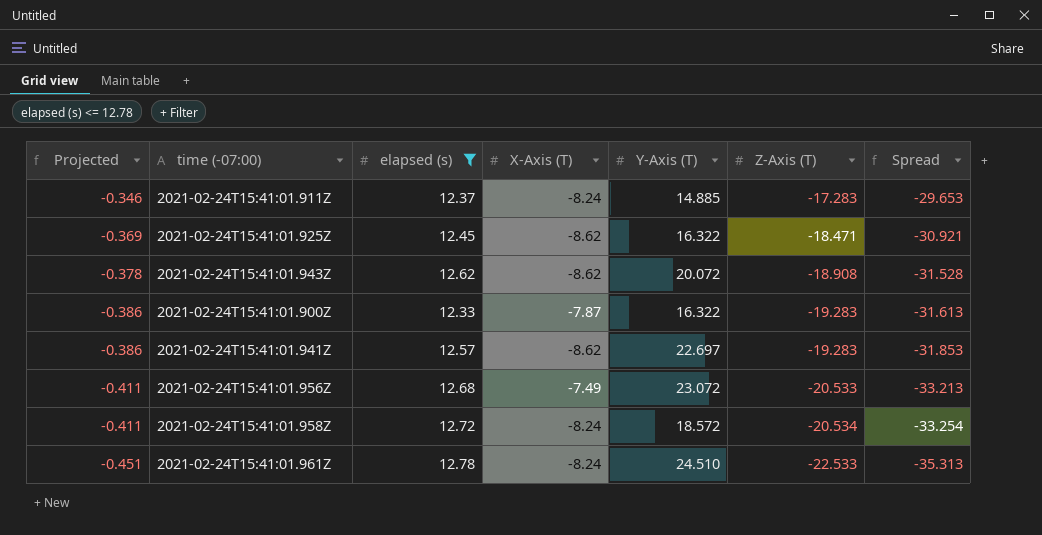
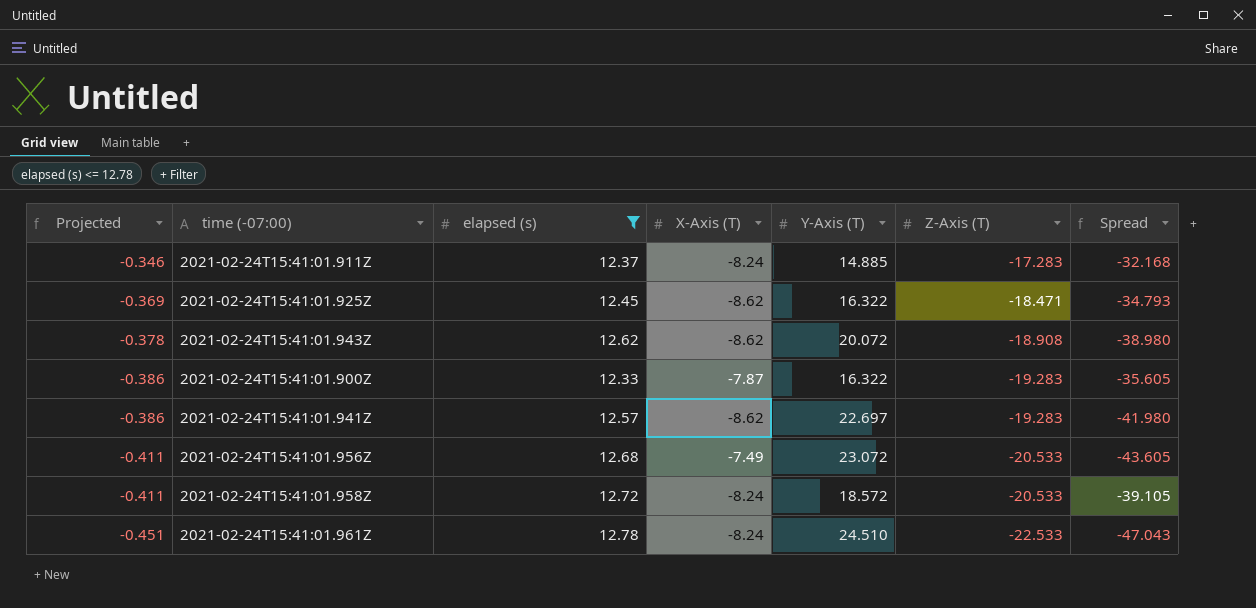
column Spread | formula: [Z-Axis (T)] - [elapsed (s)] -> [Z-Axis (T)] - [Y-Axis (T)]
2021-02-24T15:41:01.958Z | Z-Axis (T): -20.534 -> -20.533

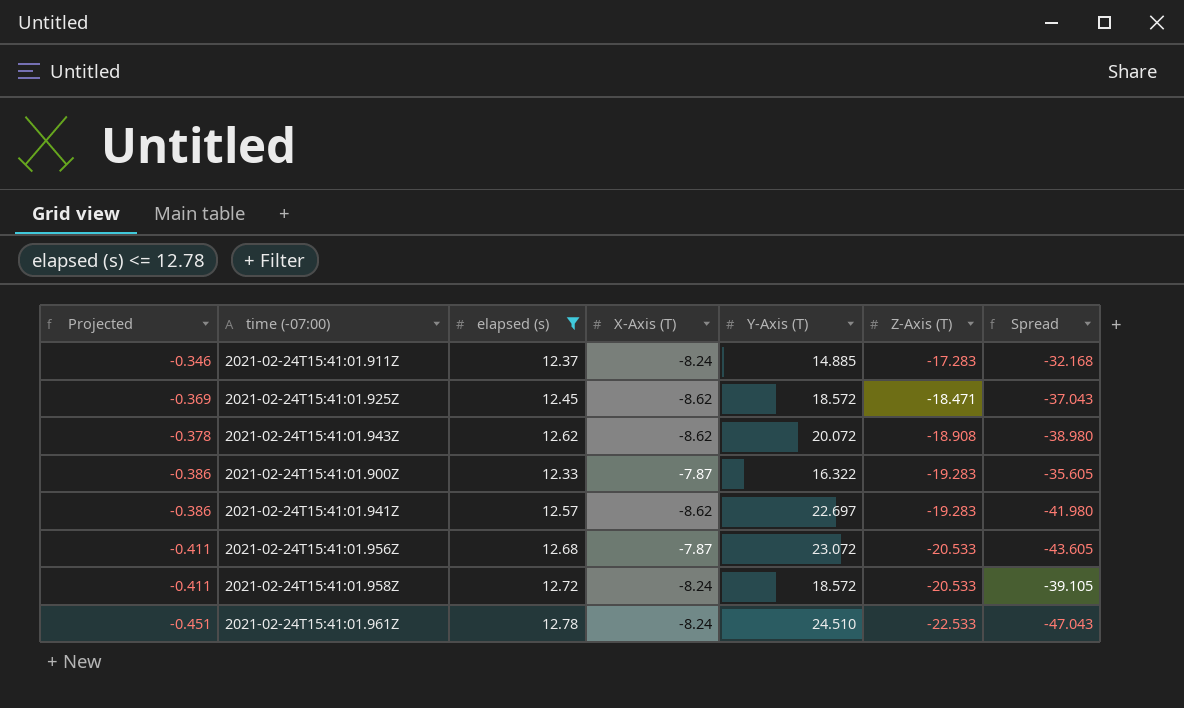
2021-02-24T15:41:01.925Z | Y-Axis (T): 16.322 -> 18.572
2021-02-24T15:41:01.925Z | Spread: -34.793 -> -37.043
2021-02-24T15:41:01.956Z | X-Axis (T): -7.49 -> -7.87

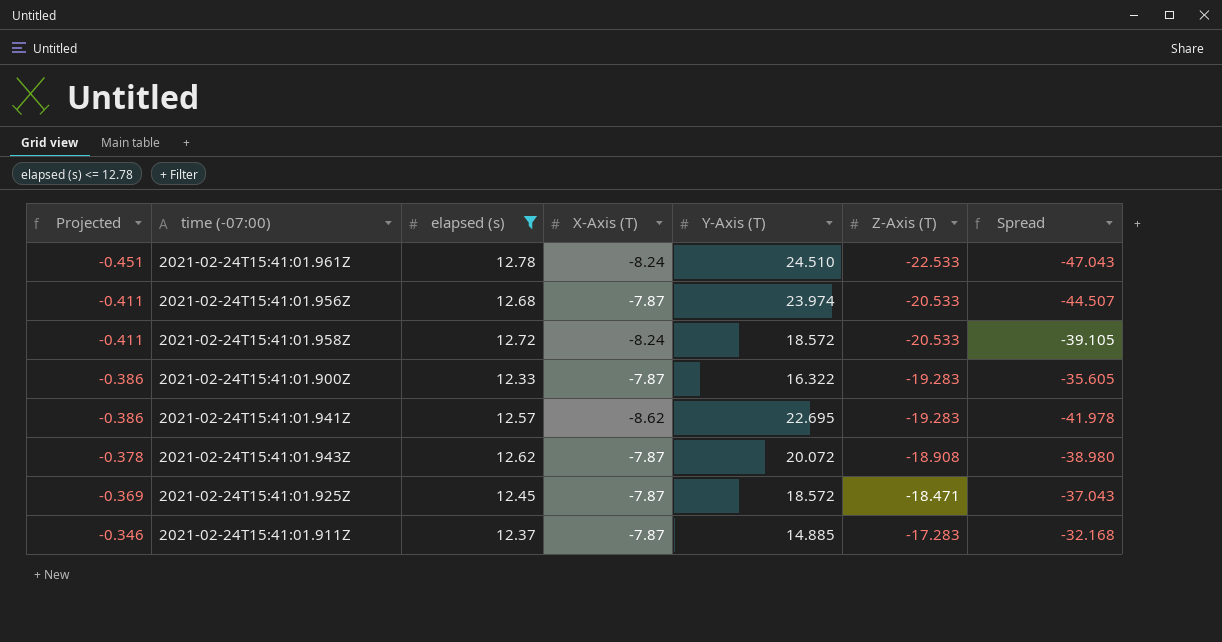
row order: Projected descending -> Projected ascending
2021-02-24T15:41:01.956Z | Y-Axis (T): 23.072 -> 23.974
2021-02-24T15:41:01.956Z | Spread: -43.605 -> -44.507
2021-02-24T15:41:01.941Z | Y-Axis (T): 22.697 -> 22.695
2021-02-24T15:41:01.941Z | Spread: -41.980 -> -41.978
2021-02-24T15:41:01.943Z | X-Axis (T): -8.62 -> -7.87
2021-02-24T15:41:01.925Z | X-Axis (T): -8.62 -> -7.87
2021-02-24T15:41:01.911Z | X-Axis (T): -8.24 -> -7.87

